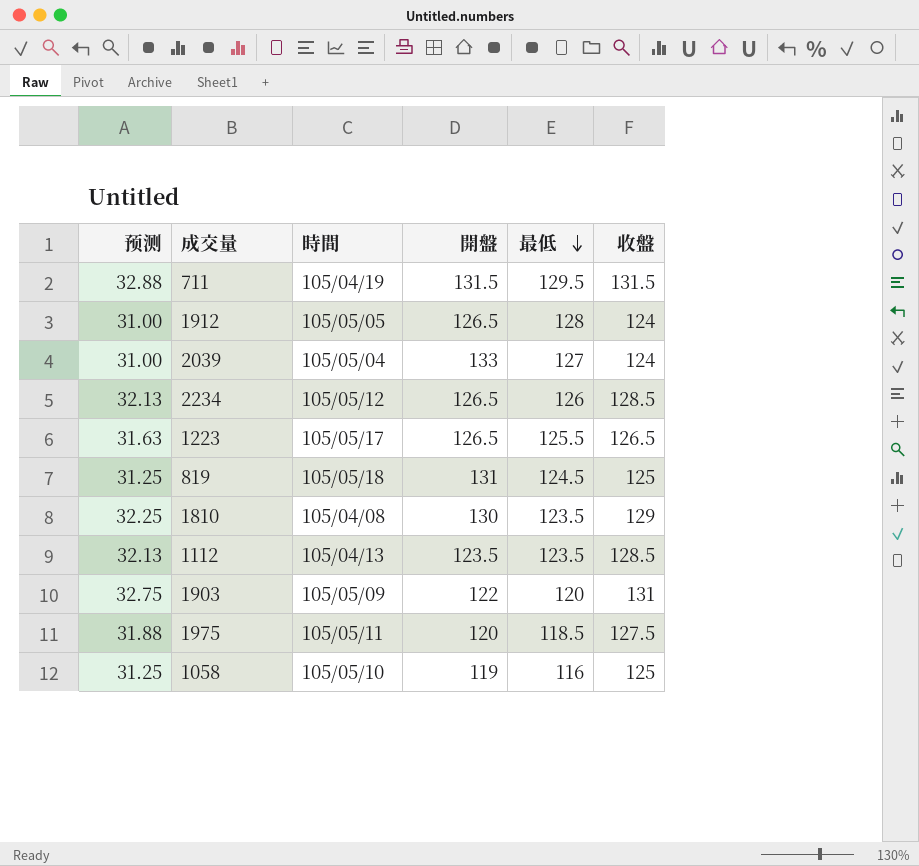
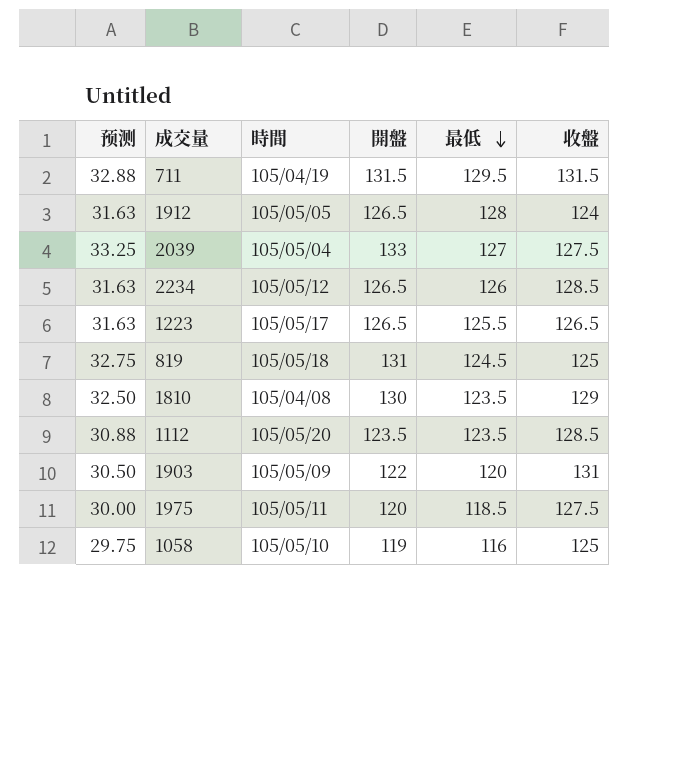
column 预测 | formula: [收盤] * 0.25 -> [開盤] * 0.25
2039 | 收盤: 124 -> 127.5
1112 | 時間: 105/04/13 -> 105/05/20

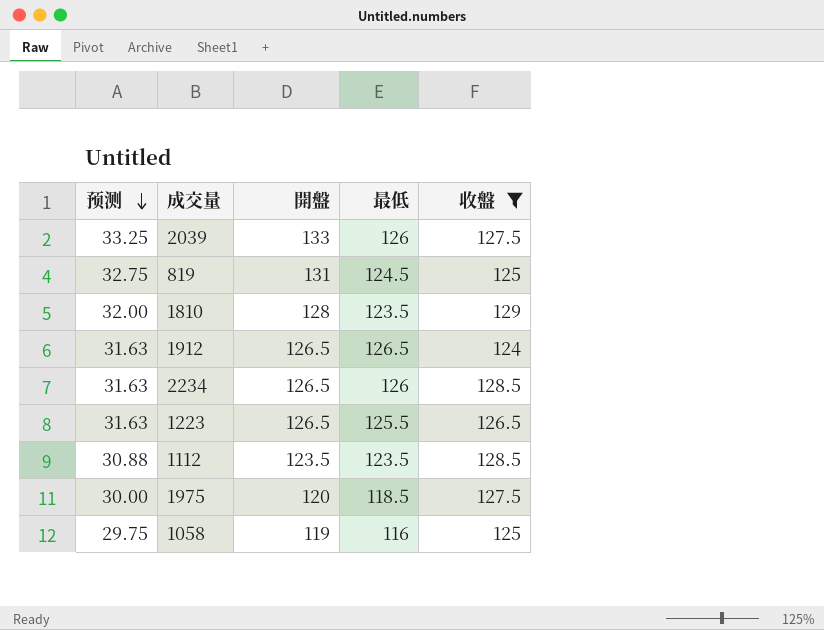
filter: none -> 收盤 <= 129
row order: 最低 descending -> 预测 descending
column 時間 | position: 3 -> none
2039 | 最低: 127 -> 126
1810 | 预测: 32.50 -> 32.00
1810 | 開盤: 130 -> 128
1912 | 最低: 128 -> 126.5

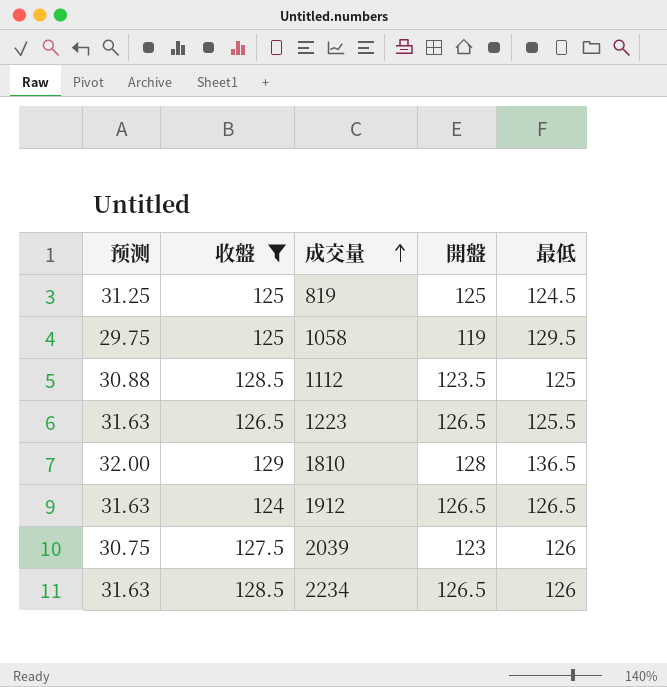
row order: 预测 descending -> 成交量 ascending
column 收盤 | position: 5 -> 2
row 1975: 30.00 | 120 | 118.5 | 127.5 -> none
819 | 预测: 32.75 -> 31.25
819 | 開盤: 131 -> 125
1058 | 最低: 116 -> 129.5
1112 | 最低: 123.5 -> 125
1810 | 最低: 123.5 -> 136.5
2039 | 预测: 33.25 -> 30.75
2039 | 開盤: 133 -> 123

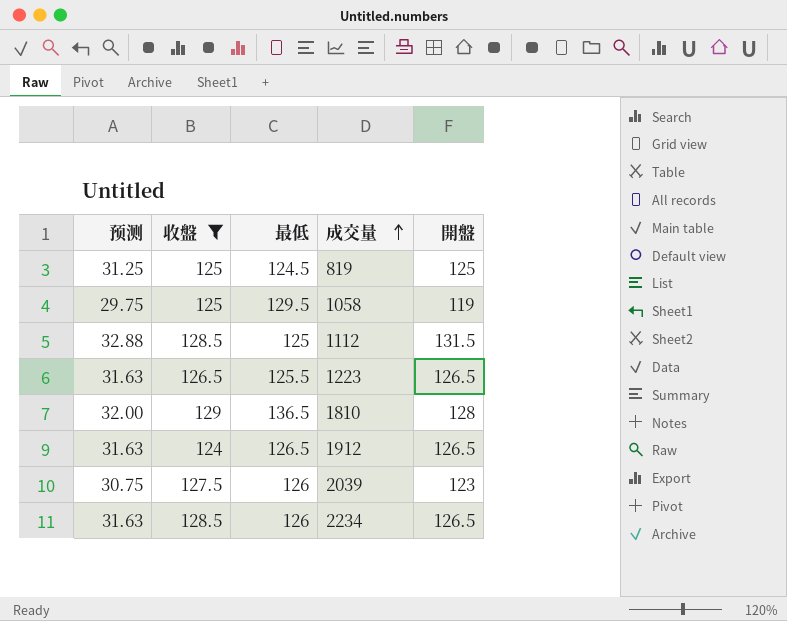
column 最低 | position: 5 -> 3
1112 | 预测: 30.88 -> 32.88
1112 | 開盤: 123.5 -> 131.5

